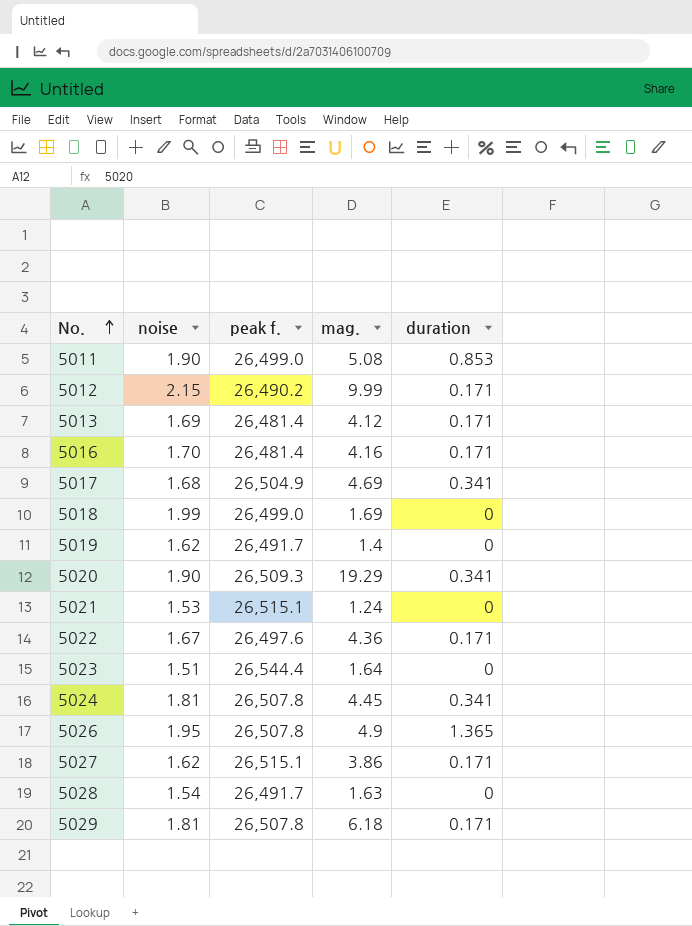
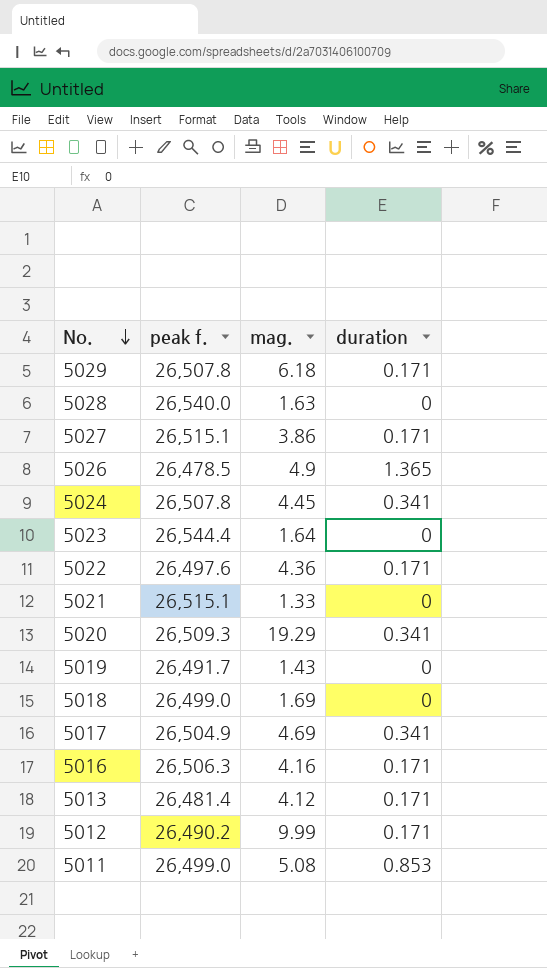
row order: No. ascending -> No. descending
column noise | position: 2 -> none
5028 | peak f.: 26,491.7 -> 26,540.0
5026 | peak f.: 26,507.8 -> 26,478.5
5021 | mag.: 1.24 -> 1.33
5019 | mag.: 1.4 -> 1.43
5016 | peak f.: 26,481.4 -> 26,506.3

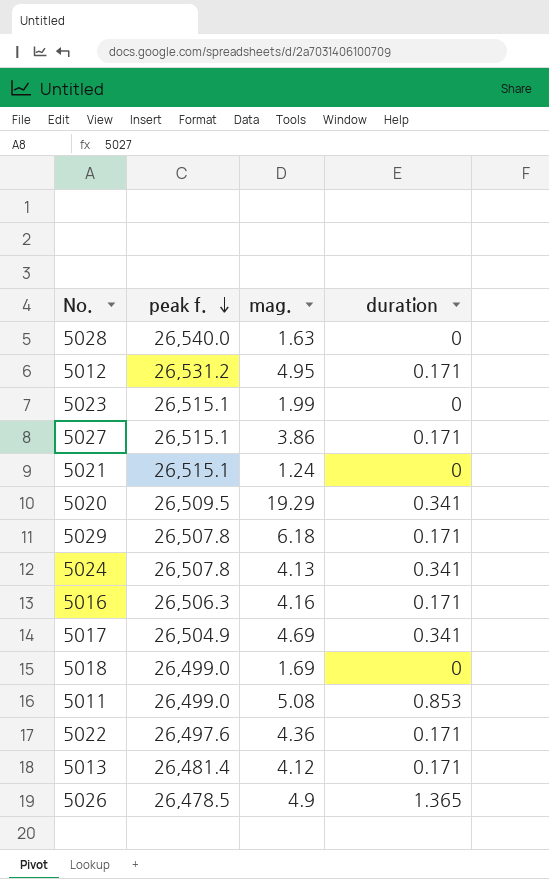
row order: No. descending -> peak f. descending
row 5019: 26,491.7 | 1.43 | 0 -> none
5012 | peak f.: 26,490.2 -> 26,531.2
5012 | mag.: 9.99 -> 4.95
5023 | peak f.: 26,544.4 -> 26,515.1
5023 | mag.: 1.64 -> 1.99
5021 | mag.: 1.33 -> 1.24
5020 | peak f.: 26,509.3 -> 26,509.5
5024 | mag.: 4.45 -> 4.13

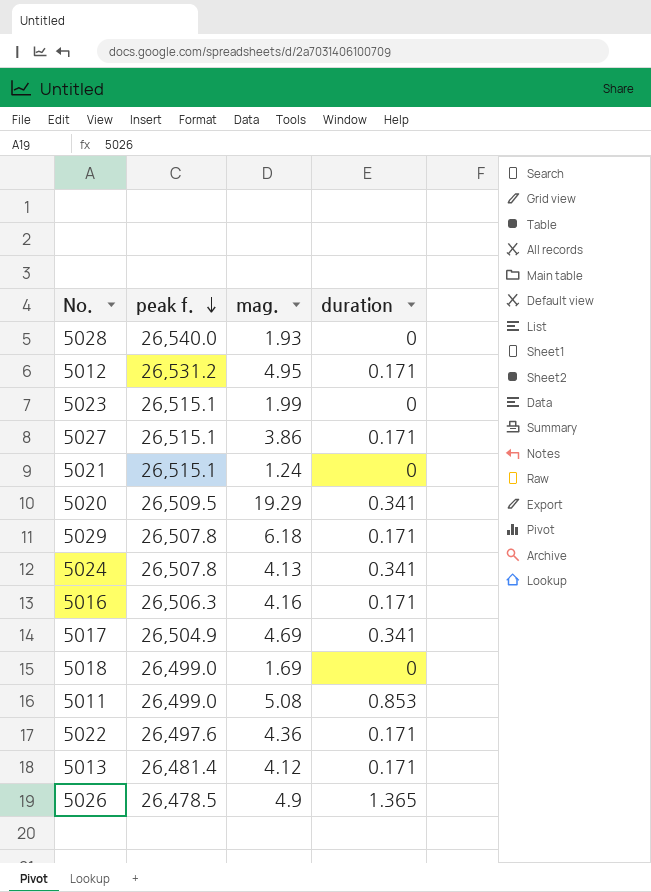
5028 | mag.: 1.63 -> 1.93

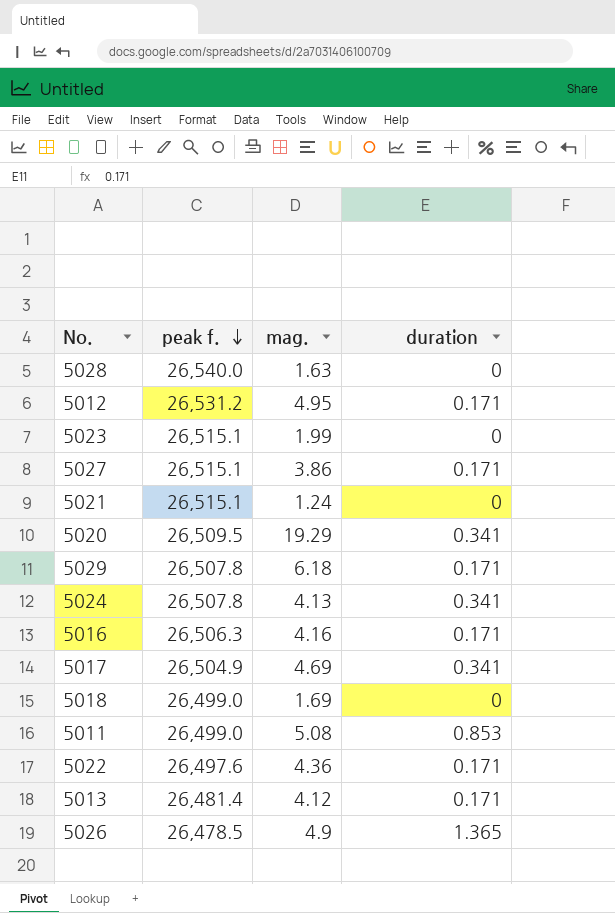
5028 | mag.: 1.93 -> 1.63

